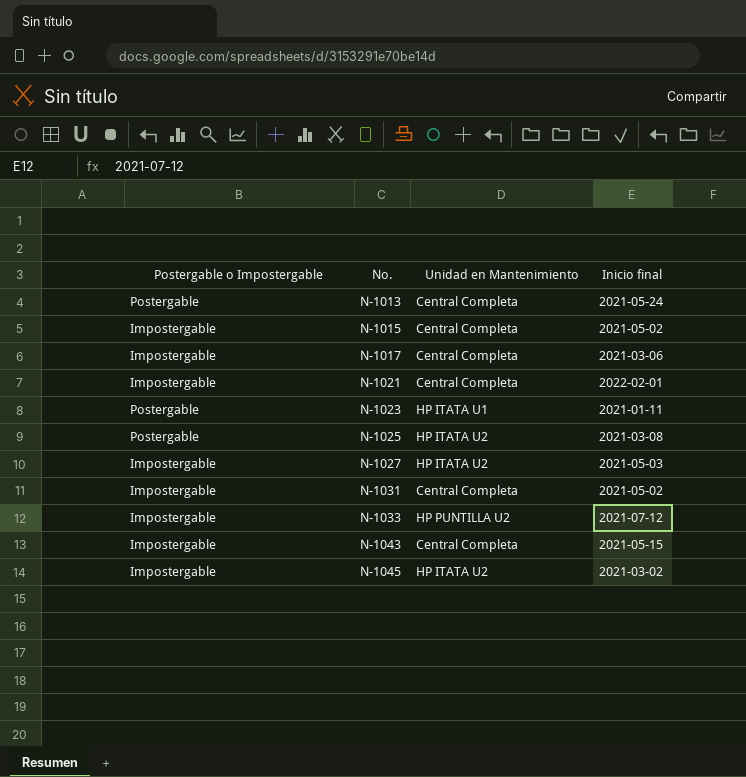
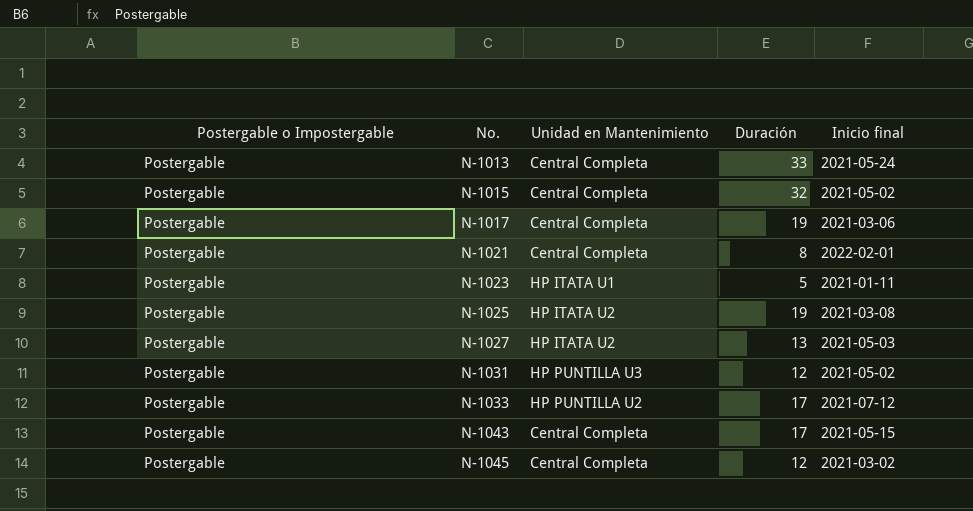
column Duración | position: none -> 4
N-1015 | Postergable o Impostergable: Impostergable -> Postergable
N-1017 | Postergable o Impostergable: Impostergable -> Postergable
N-1021 | Postergable o Impostergable: Impostergable -> Postergable
N-1027 | Postergable o Impostergable: Impostergable -> Postergable
N-1031 | Postergable o Impostergable: Impostergable -> Postergable
N-1031 | Unidad en Mantenimiento: Central Completa -> HP PUNTILLA U3
N-1033 | Postergable o Impostergable: Impostergable -> Postergable
N-1043 | Postergable o Impostergable: Impostergable -> Postergable
N-1045 | Postergable o Impostergable: Impostergable -> Postergable
N-1045 | Unidad en Mantenimiento: HP ITATA U2 -> Central Completa

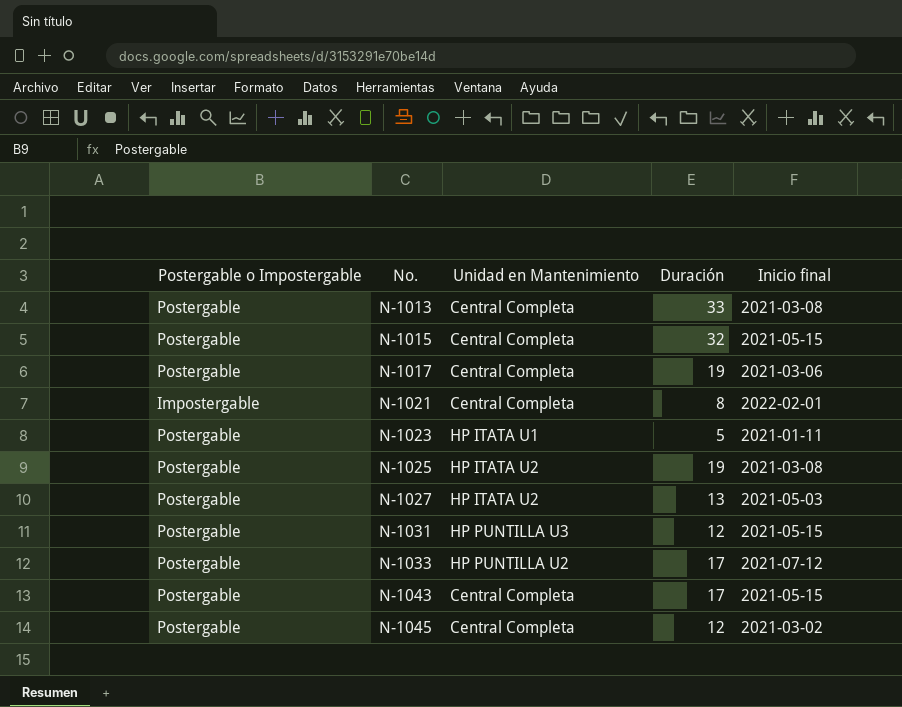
N-1013 | Inicio final: 2021-05-24 -> 2021-03-08
N-1015 | Inicio final: 2021-05-02 -> 2021-05-15
N-1021 | Postergable o Impostergable: Postergable -> Impostergable
N-1031 | Inicio final: 2021-05-02 -> 2021-05-15

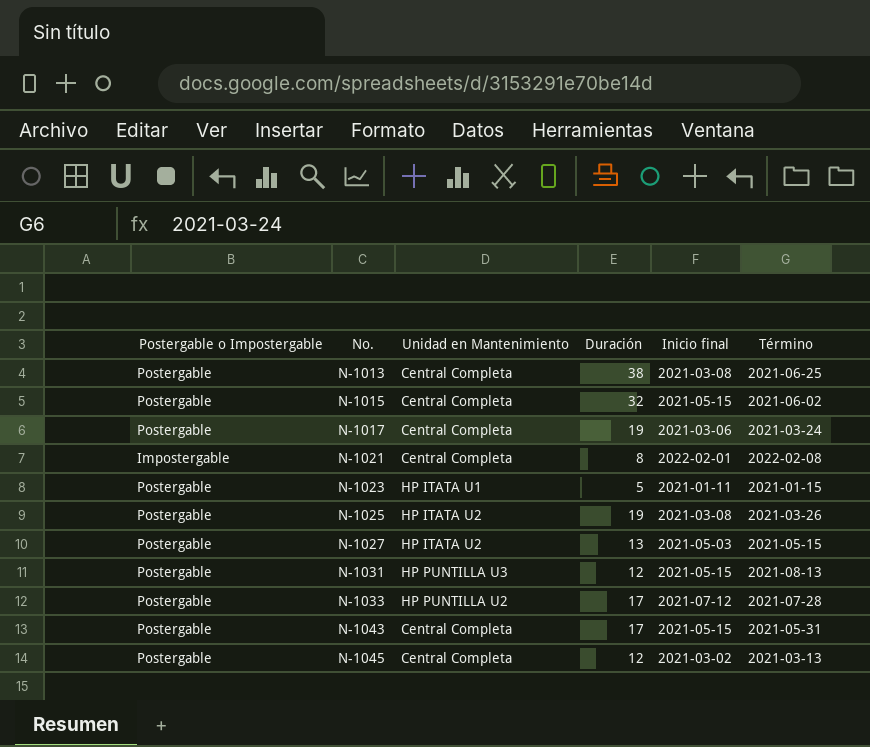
column Término | position: none -> 6
N-1013 | Duración: 33 -> 38

